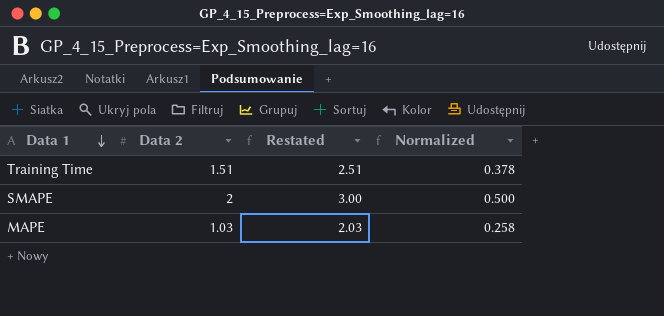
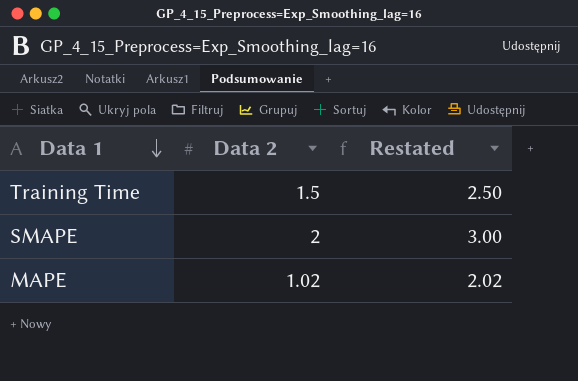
column Normalized | formula: [Data 2] * 0.25 -> none
Training Time | Data 2: 1.51 -> 1.5
Training Time | Restated: 2.51 -> 2.50
MAPE | Data 2: 1.03 -> 1.02
MAPE | Restated: 2.03 -> 2.02

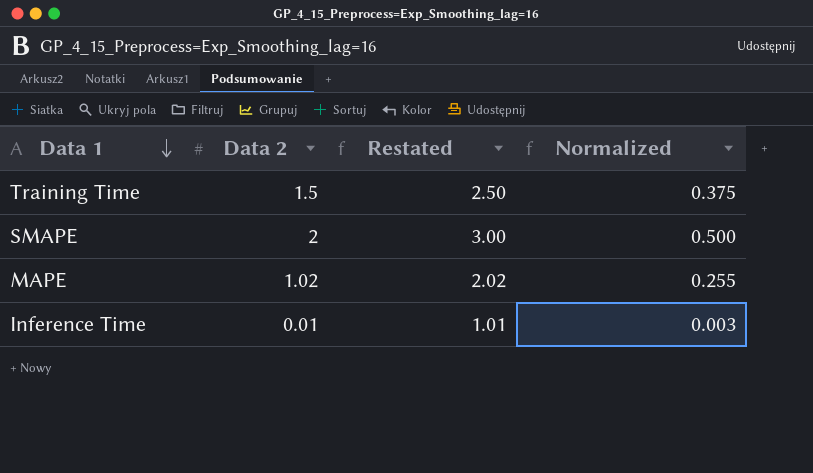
column Normalized | formula: none -> [Data 2] * 0.25
row Inference Time: none -> 0.01 | 1.01 | 0.003

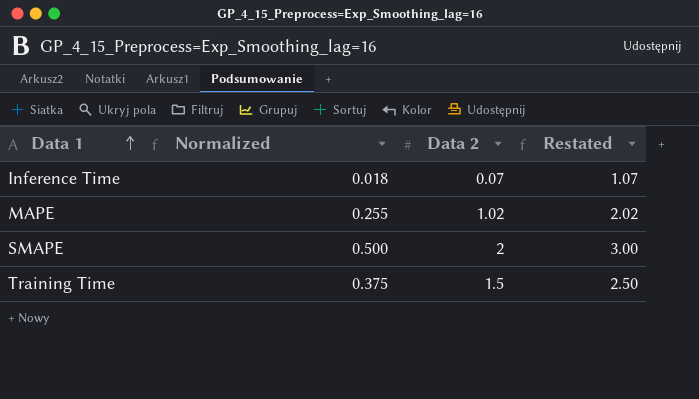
row order: Data 1 descending -> Data 1 ascending
column Normalized | position: 4 -> 2
Inference Time | Normalized: 0.003 -> 0.018
Inference Time | Data 2: 0.01 -> 0.07
Inference Time | Restated: 1.01 -> 1.07

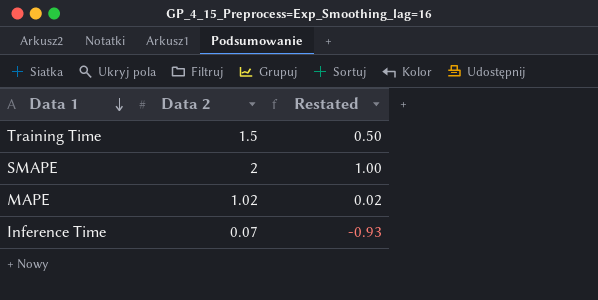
row order: Data 1 ascending -> Data 1 descending
column Normalized | formula: [Data 2] * 0.25 -> none
column Restated | formula: [Data 2] + 1 -> [Data 2] - 1

